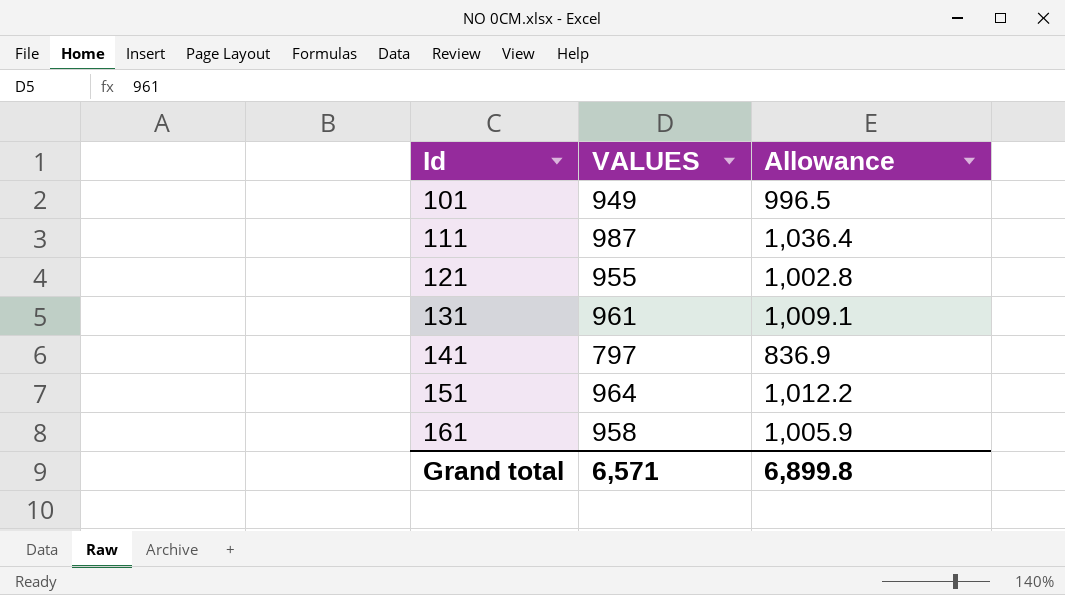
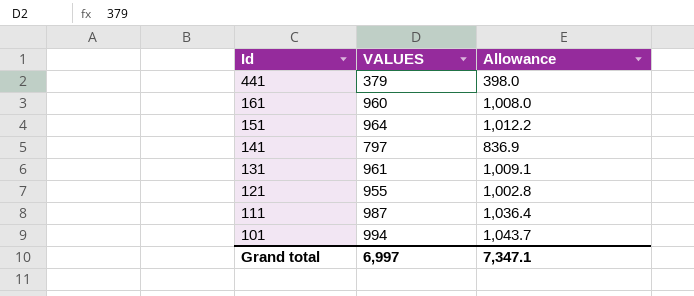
row order: Id ascending -> Id descending
row 441: none -> 379 | 398.0
161 | VALUES: 958 -> 960
161 | Allowance: 1,005.9 -> 1,008.0
101 | VALUES: 949 -> 994
101 | Allowance: 996.5 -> 1,043.7
Grand total | VALUES: 6,571 -> 6,997
Grand total | Allowance: 6,899.8 -> 7,347.1

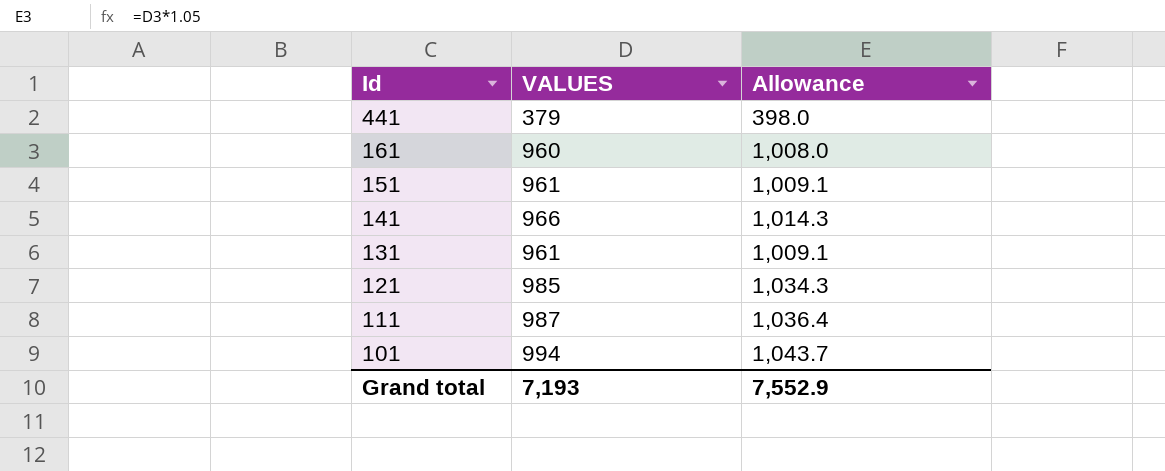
151 | VALUES: 964 -> 961
151 | Allowance: 1,012.2 -> 1,009.1
141 | VALUES: 797 -> 966
141 | Allowance: 836.9 -> 1,014.3
121 | VALUES: 955 -> 985
121 | Allowance: 1,002.8 -> 1,034.3
Grand total | VALUES: 6,997 -> 7,193
Grand total | Allowance: 7,347.1 -> 7,552.9

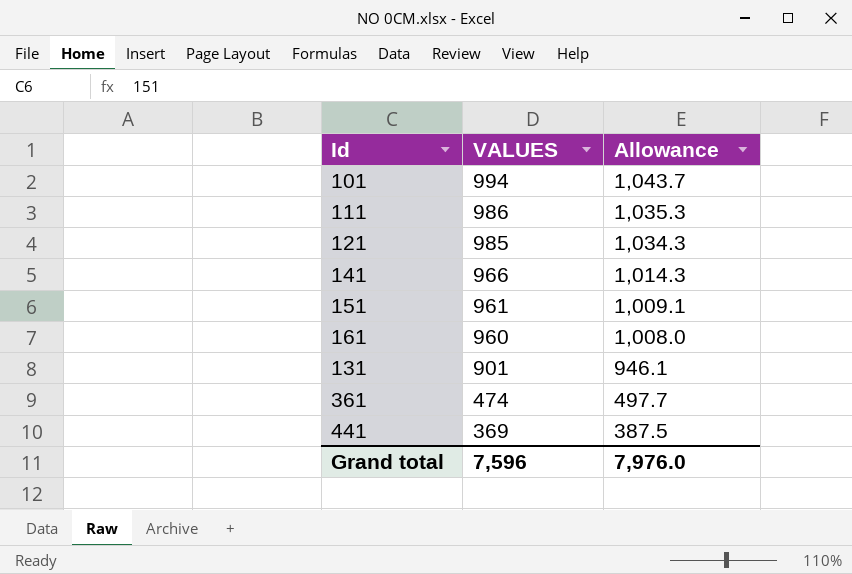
row order: Id descending -> VALUES descending
111 | VALUES: 987 -> 986
111 | Allowance: 1,036.4 -> 1,035.3
131 | VALUES: 961 -> 901
131 | Allowance: 1,009.1 -> 946.1
row 361: none -> 474 | 497.7
441 | VALUES: 379 -> 369
441 | Allowance: 398.0 -> 387.5
Grand total | VALUES: 7,193 -> 7,596
Grand total | Allowance: 7,552.9 -> 7,976.0

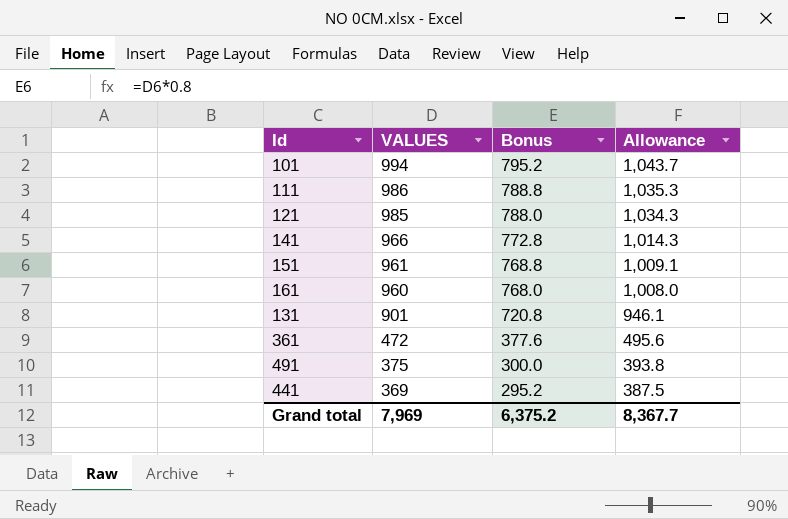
column Bonus | formula: none -> [VALUES] * 0.8
361 | VALUES: 474 -> 472
361 | Allowance: 497.7 -> 495.6
row 491: none -> 375 | 300.0 | 393.8
Grand total | VALUES: 7,596 -> 7,969
Grand total | Allowance: 7,976.0 -> 8,367.7

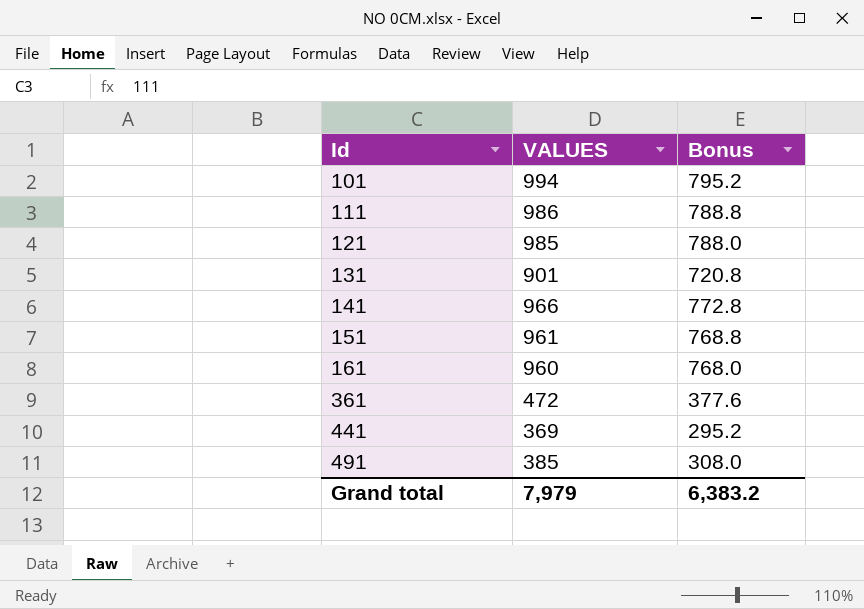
row order: VALUES descending -> Id ascending
column Allowance | formula: [VALUES] * 1.05 -> none
491 | VALUES: 375 -> 385
491 | Bonus: 300.0 -> 308.0
Grand total | VALUES: 7,969 -> 7,979
Grand total | Bonus: 6,375.2 -> 6,383.2

